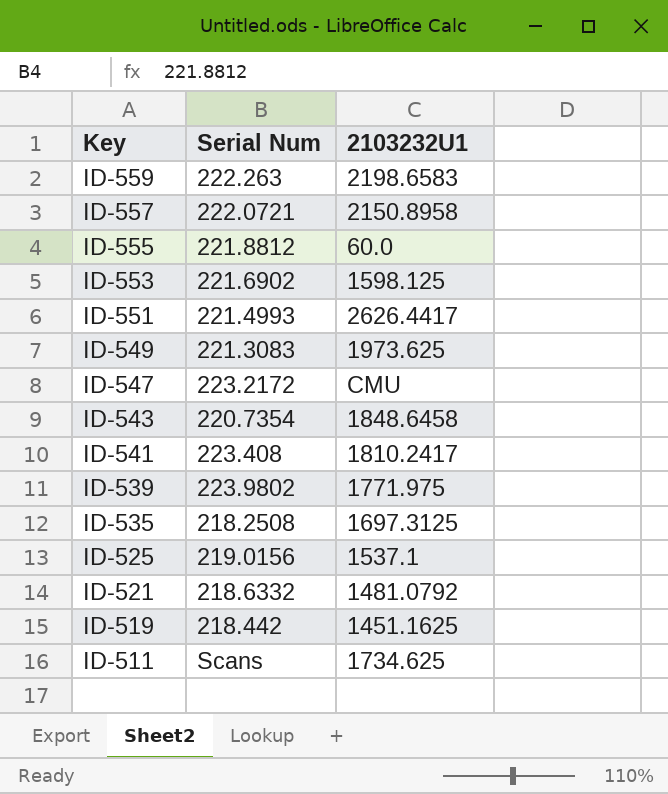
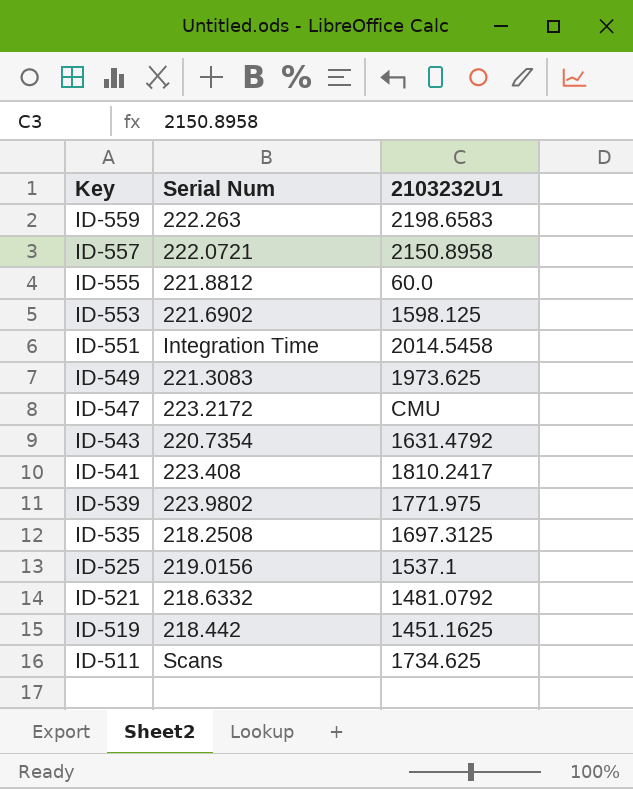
ID-551 | Serial Num: 221.4993 -> Integration Time
ID-551 | 2103232U1: 2626.4417 -> 2014.5458
ID-543 | 2103232U1: 1848.6458 -> 1631.4792

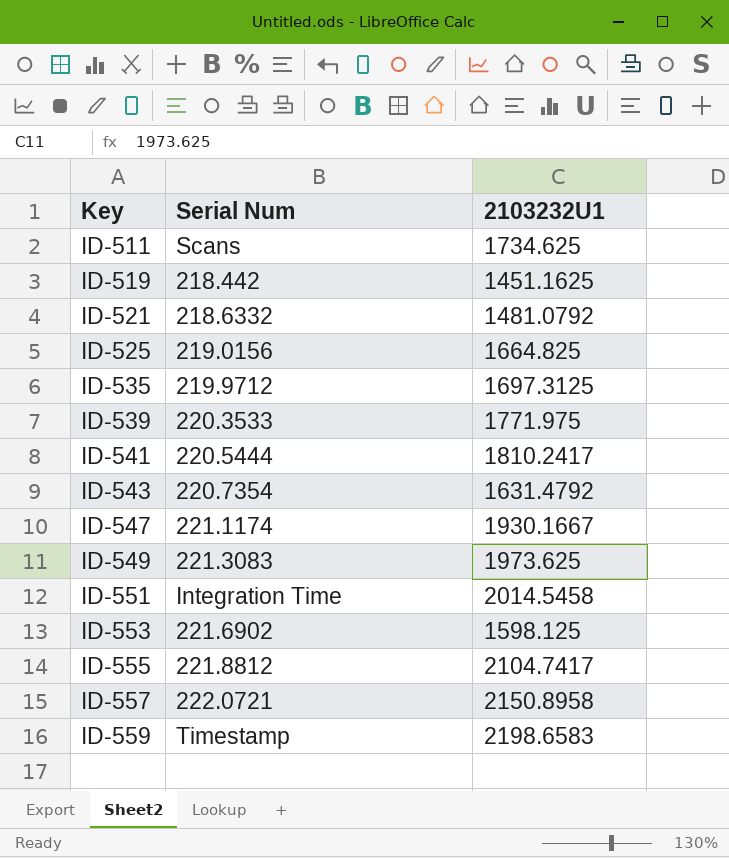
row order: Key descending -> Key ascending
ID-525 | 2103232U1: 1537.1 -> 1664.825
ID-535 | Serial Num: 218.2508 -> 219.9712
ID-539 | Serial Num: 223.9802 -> 220.3533
ID-541 | Serial Num: 223.408 -> 220.5444
ID-547 | Serial Num: 223.2172 -> 221.1174
ID-547 | 2103232U1: CMU -> 1930.1667
ID-555 | 2103232U1: 60.0 -> 2104.7417
ID-559 | Serial Num: 222.263 -> Timestamp

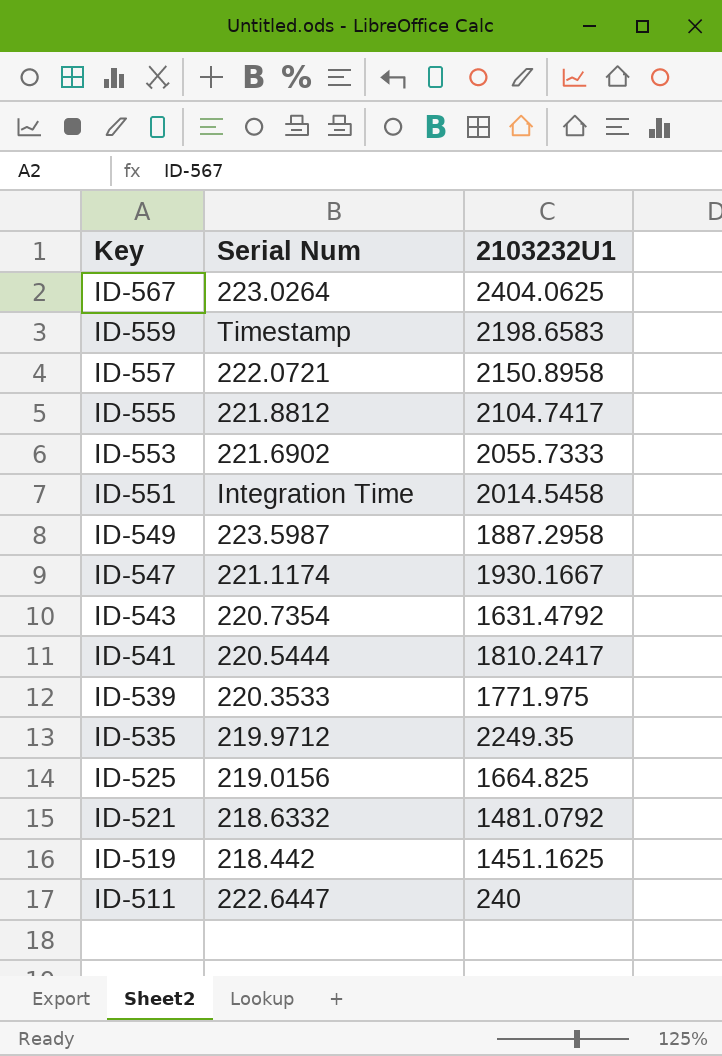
row order: Key ascending -> Key descending
row ID-567: none -> 223.0264 | 2404.0625
ID-553 | 2103232U1: 1598.125 -> 2055.7333
ID-549 | Serial Num: 221.3083 -> 223.5987
ID-549 | 2103232U1: 1973.625 -> 1887.2958
ID-535 | 2103232U1: 1697.3125 -> 2249.35
ID-511 | Serial Num: Scans -> 222.6447
ID-511 | 2103232U1: 1734.625 -> 240

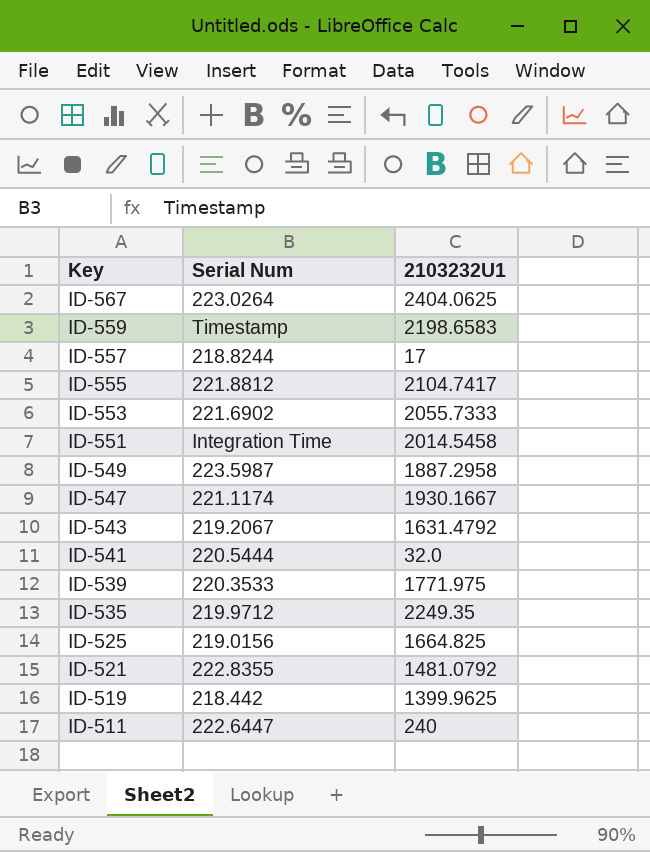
ID-557 | Serial Num: 222.0721 -> 218.8244
ID-557 | 2103232U1: 2150.8958 -> 17
ID-543 | Serial Num: 220.7354 -> 219.2067
ID-541 | 2103232U1: 1810.2417 -> 32.0
ID-521 | Serial Num: 218.6332 -> 222.8355
ID-519 | 2103232U1: 1451.1625 -> 1399.9625

